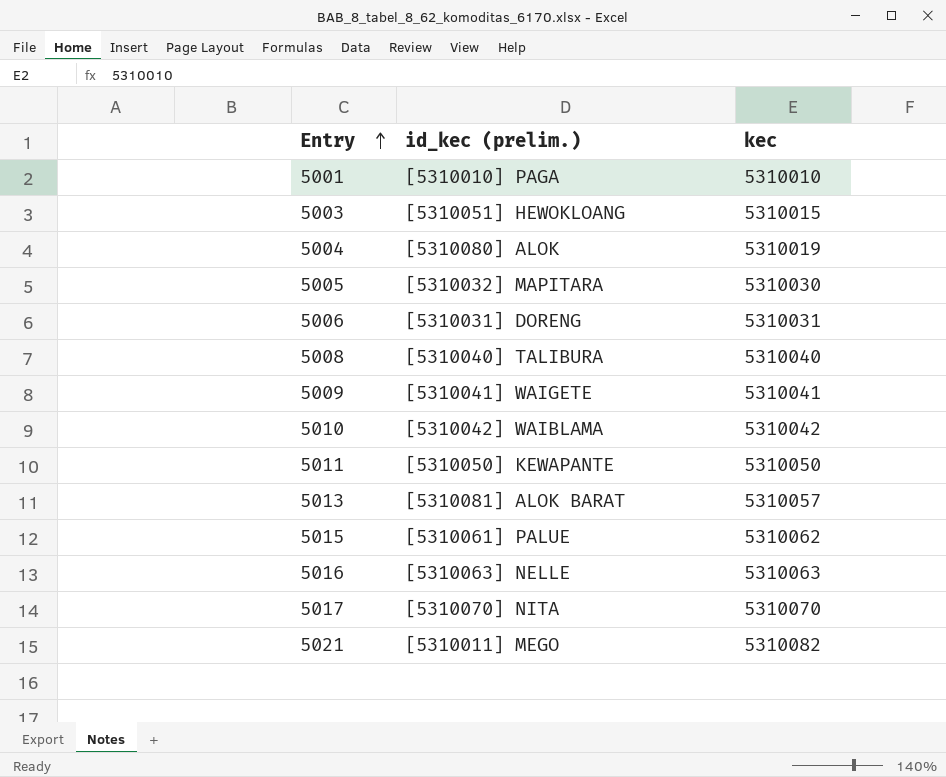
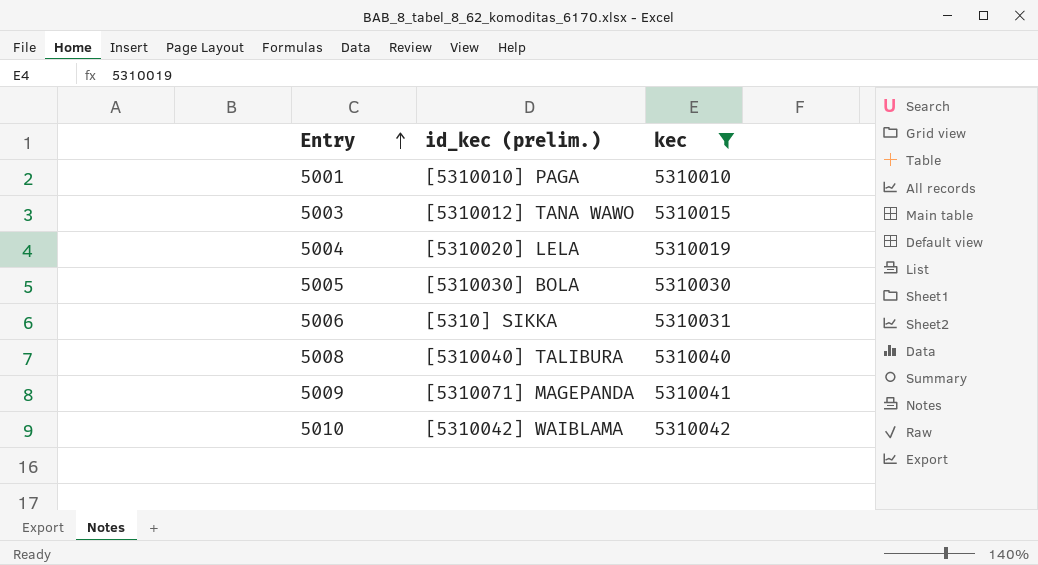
filter: none -> kec <= 5310042
5003 | id_kec (prelim.): [5310051] HEWOKLOANG -> [5310012] TANA WAWO
5004 | id_kec (prelim.): [5310080] ALOK -> [5310020] LELA
5005 | id_kec (prelim.): [5310032] MAPITARA -> [5310030] BOLA
5006 | id_kec (prelim.): [5310031] DORENG -> [5310] SIKKA
5009 | id_kec (prelim.): [5310041] WAIGETE -> [5310071] MAGEPANDA

